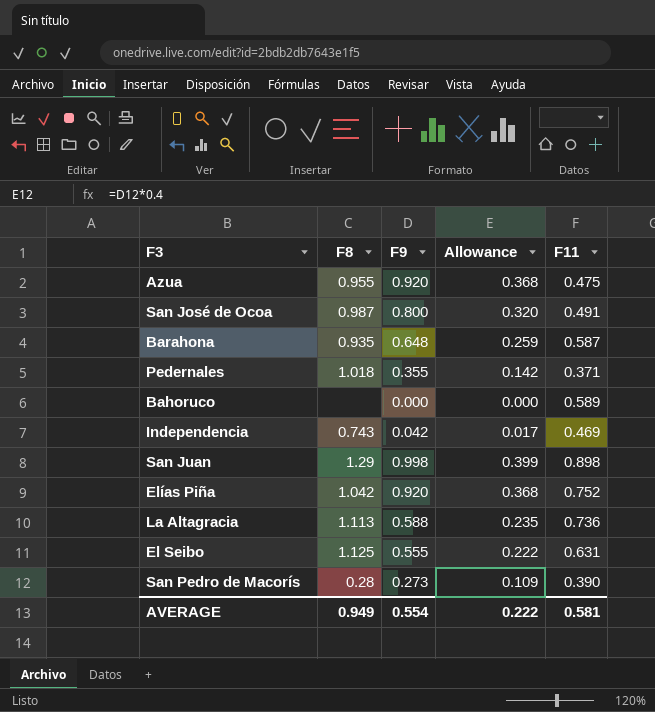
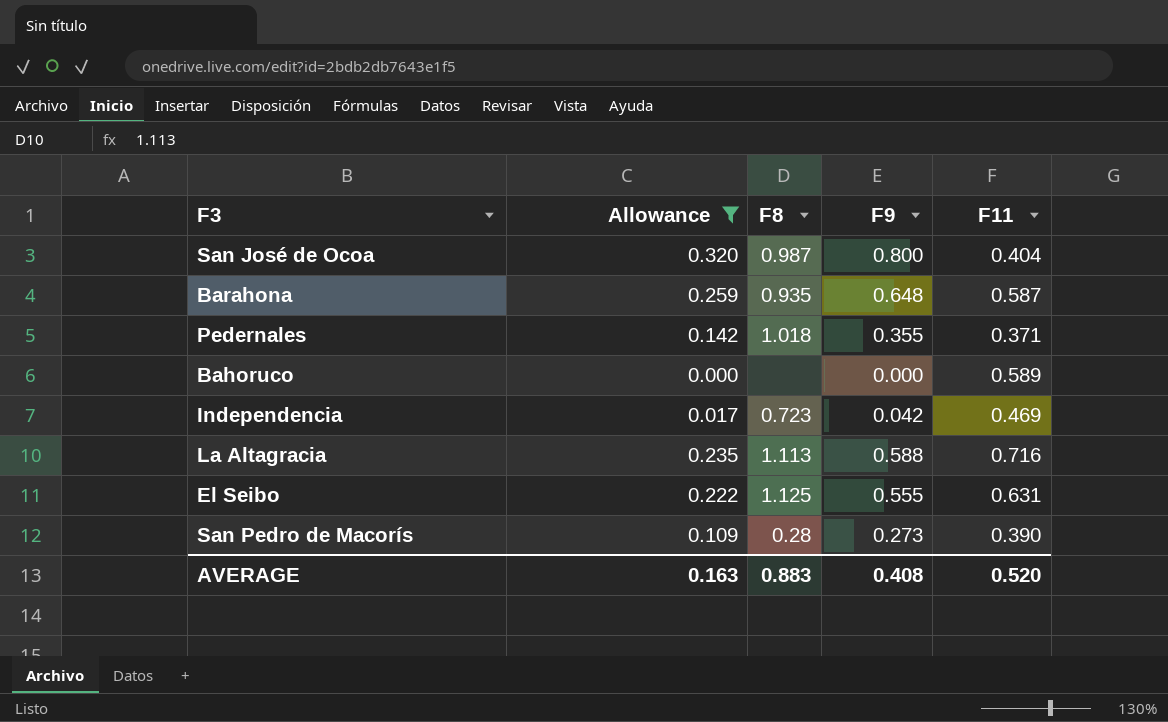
filter: none -> Allowance <= 0.320
column Allowance | position: 4 -> 2
San José de Ocoa | F11: 0.491 -> 0.404
Independencia | F8: 0.743 -> 0.723
La Altagracia | F11: 0.736 -> 0.716
AVERAGE | Allowance: 0.222 -> 0.163
AVERAGE | F8: 0.949 -> 0.883
AVERAGE | F9: 0.554 -> 0.408
AVERAGE | F11: 0.581 -> 0.520

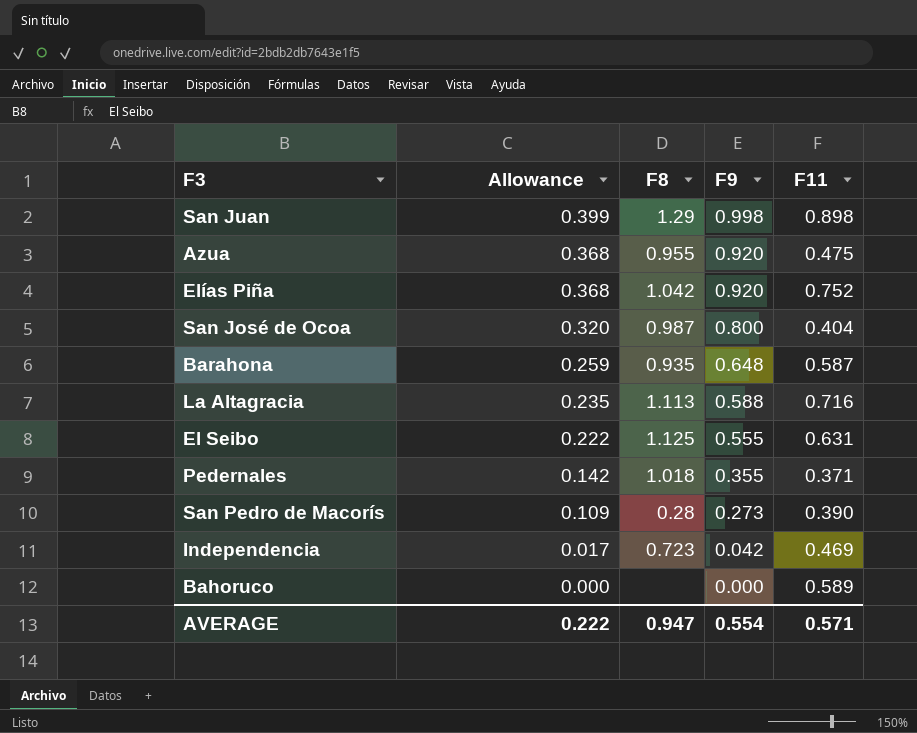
filter: Allowance <= 0.320 -> none
row order: none -> Allowance descending
AVERAGE | Allowance: 0.163 -> 0.222
AVERAGE | F8: 0.883 -> 0.947
AVERAGE | F9: 0.408 -> 0.554
AVERAGE | F11: 0.520 -> 0.571

